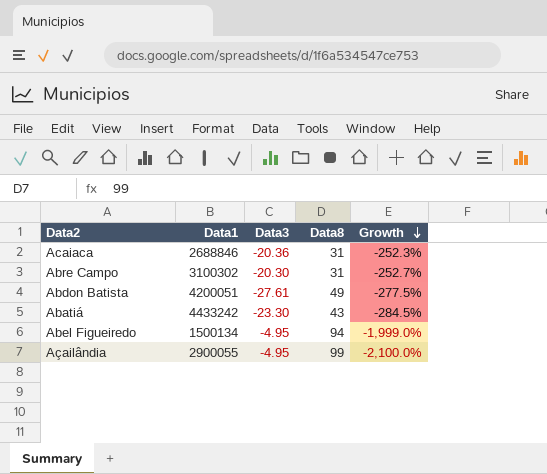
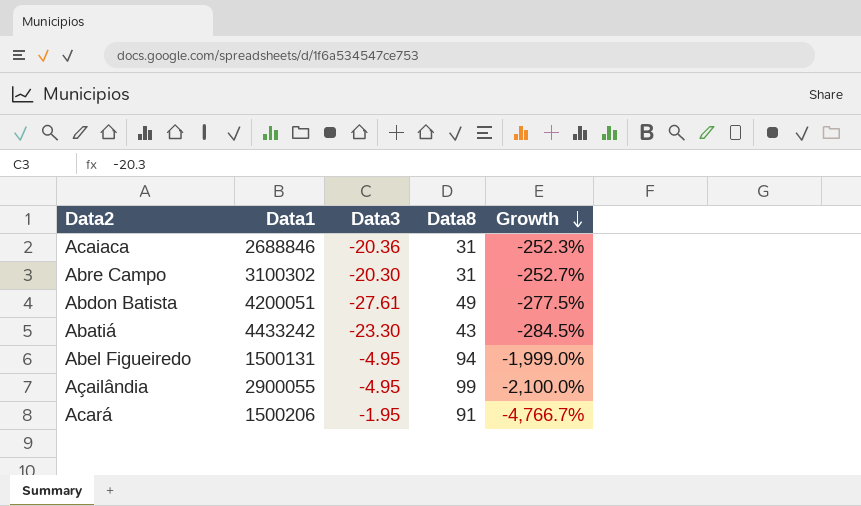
Abel Figueiredo | Data1: 1500134 -> 1500131
row Acará: none -> 1500206 | -1.95 | 91 | -4,766.7%

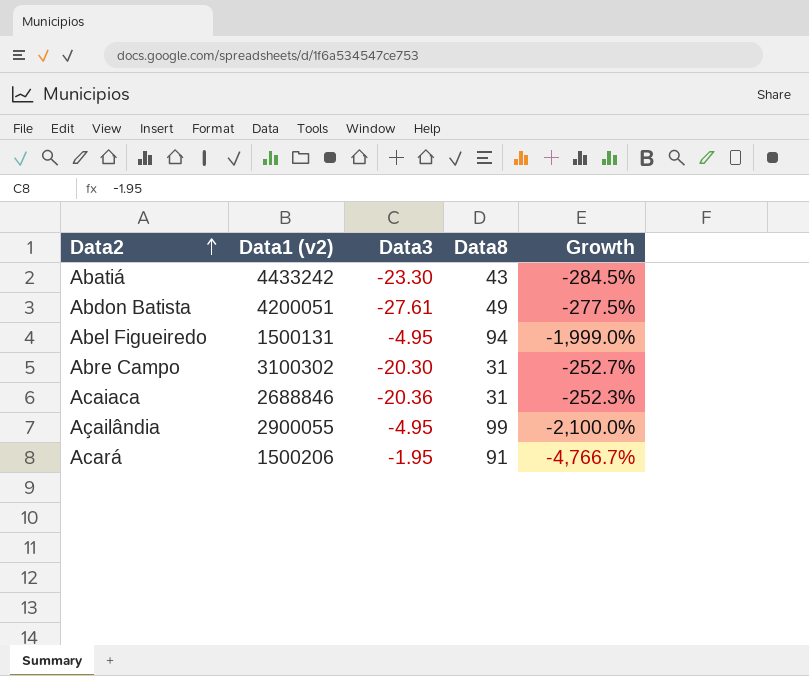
row order: Growth descending -> Data2 ascending
column name: Data1 -> Data1 (v2)

